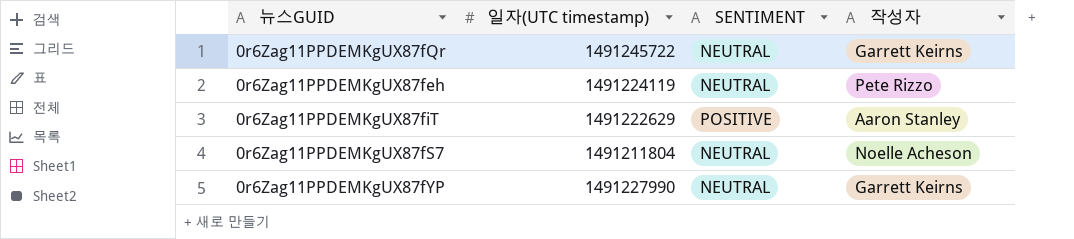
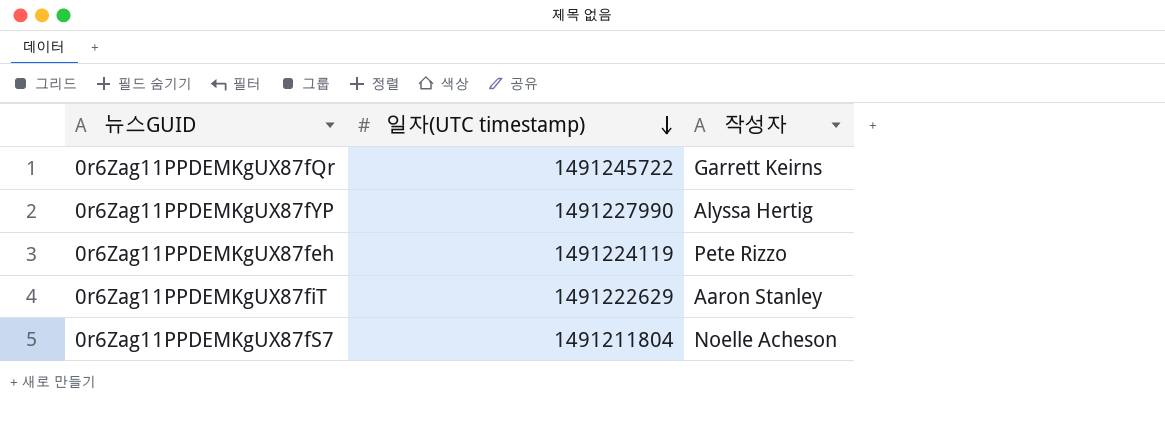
row order: none -> 일자(UTC timestamp) descending
column SENTIMENT | position: 3 -> none
0r6Zag11PPDEMKgUX87fYP | 작성자: Garrett Keirns -> Alyssa Hertig

